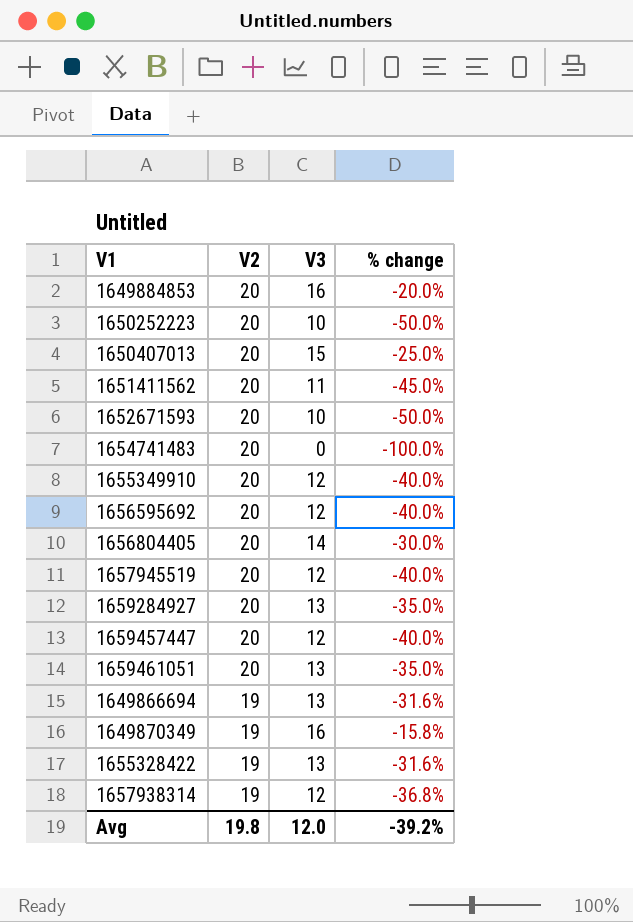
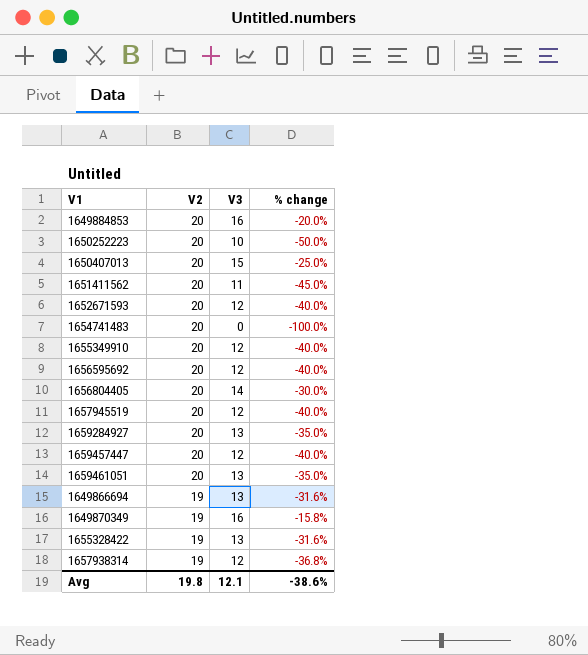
1652671593 | V3: 10 -> 12
1652671593 | % change: -50.0% -> -40.0%
Avg | V3: 12.0 -> 12.1
Avg | % change: -39.2% -> -38.6%

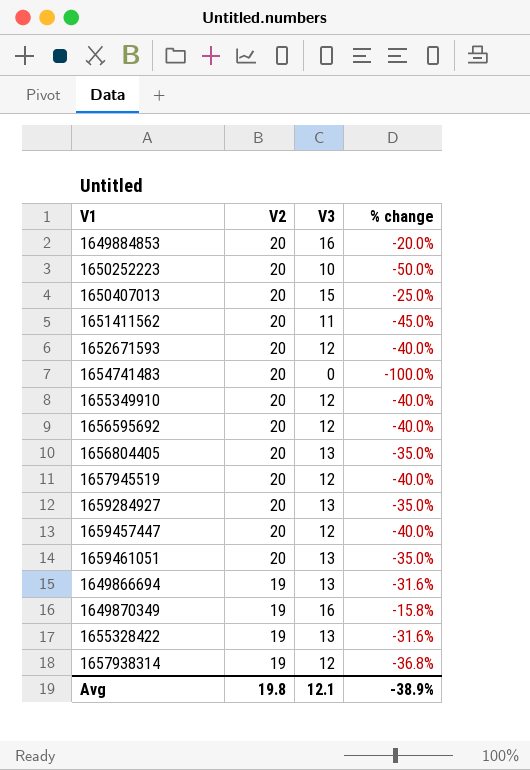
1656804405 | V3: 14 -> 13
1656804405 | % change: -30.0% -> -35.0%
Avg | % change: -38.6% -> -38.9%

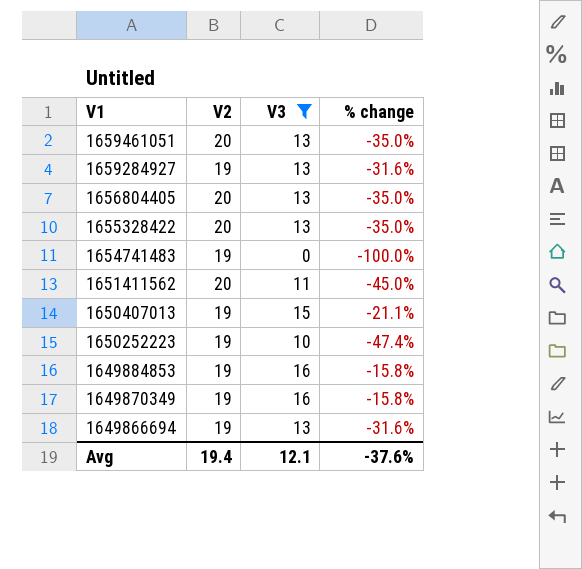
filter: none -> V3 != 12
row order: V2 descending -> V1 descending
1659284927 | V2: 20 -> 19
1659284927 | % change: -35.0% -> -31.6%
1655328422 | V2: 19 -> 20
1655328422 | % change: -31.6% -> -35.0%
1654741483 | V2: 20 -> 19
1650407013 | V2: 20 -> 19
1650407013 | % change: -25.0% -> -21.1%
1650252223 | V2: 20 -> 19
1650252223 | % change: -50.0% -> -47.4%
1649884853 | V2: 20 -> 19
1649884853 | % change: -20.0% -> -15.8%
Avg | V2: 19.8 -> 19.4
Avg | % change: -38.9% -> -37.6%

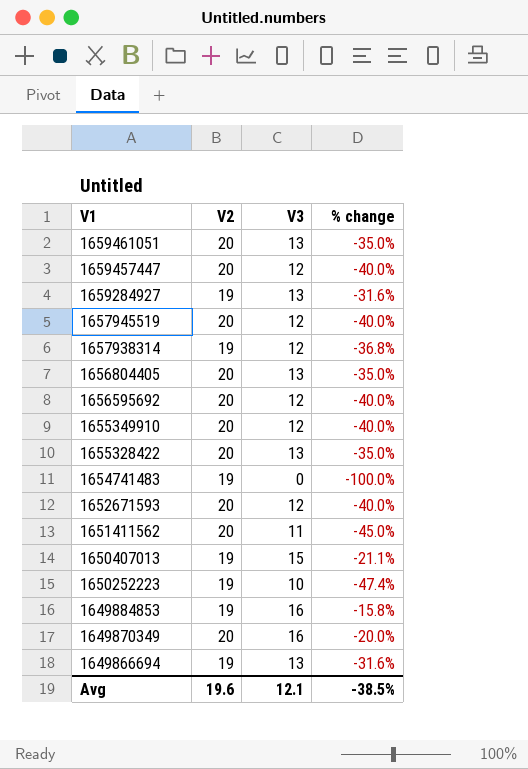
filter: V3 != 12 -> none
1649870349 | V2: 19 -> 20
1649870349 | % change: -15.8% -> -20.0%
Avg | V2: 19.4 -> 19.6
Avg | % change: -37.6% -> -38.5%

